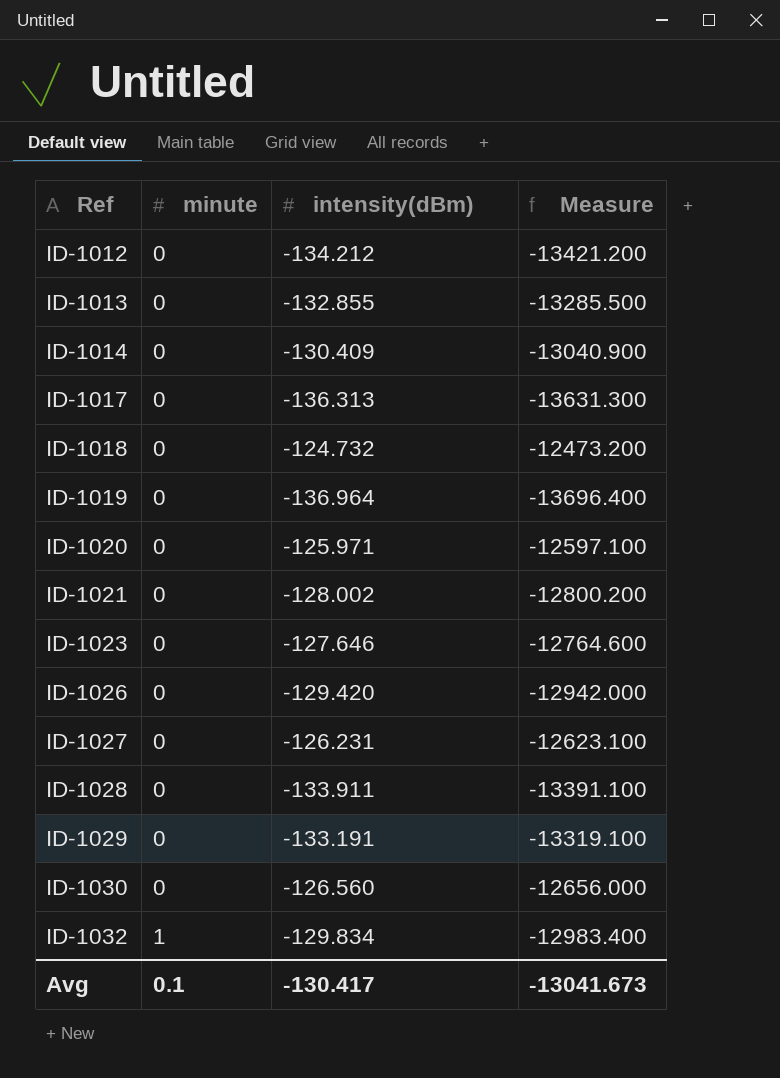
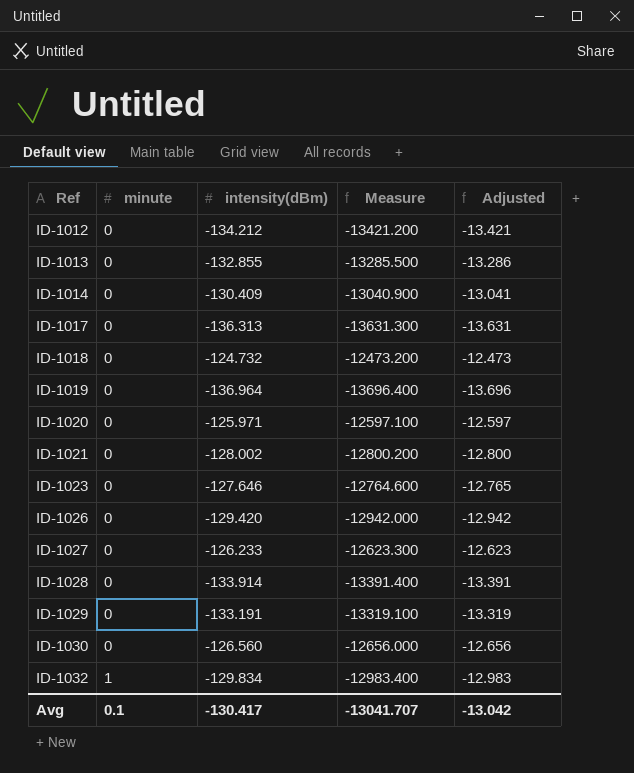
column Adjusted | formula: none -> [intensity(dBm)] * 0.1
ID-1027 | intensity(dBm): -126.231 -> -126.233
ID-1027 | Measure: -12623.100 -> -12623.300
ID-1028 | intensity(dBm): -133.911 -> -133.914
ID-1028 | Measure: -13391.100 -> -13391.400
Avg | Measure: -13041.673 -> -13041.707

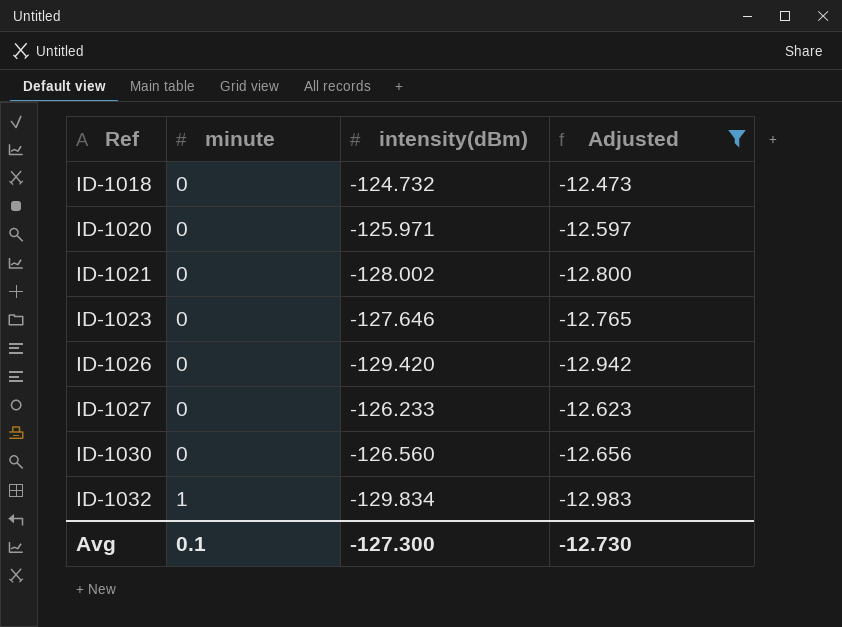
filter: none -> Adjusted >= -12.983
column Measure | formula: [intensity(dBm)] * 100 -> none
Avg | intensity(dBm): -130.417 -> -127.300
Avg | Adjusted: -13.042 -> -12.730

